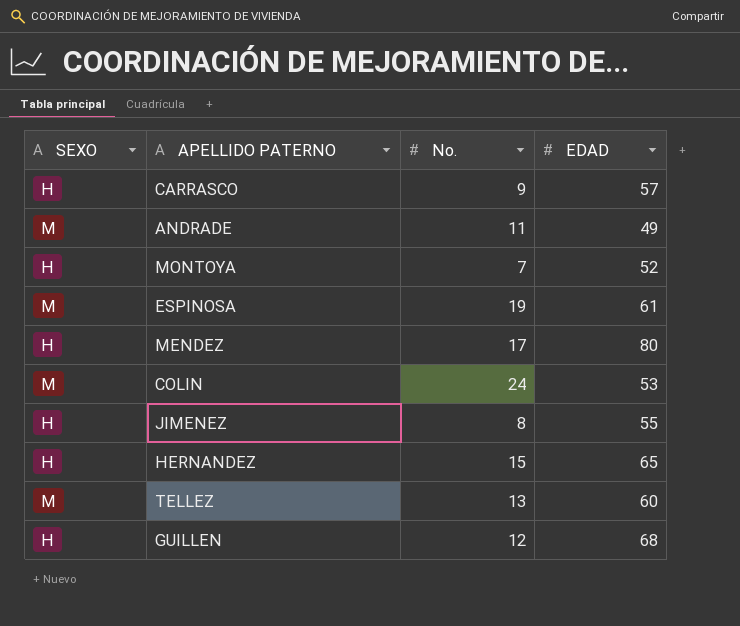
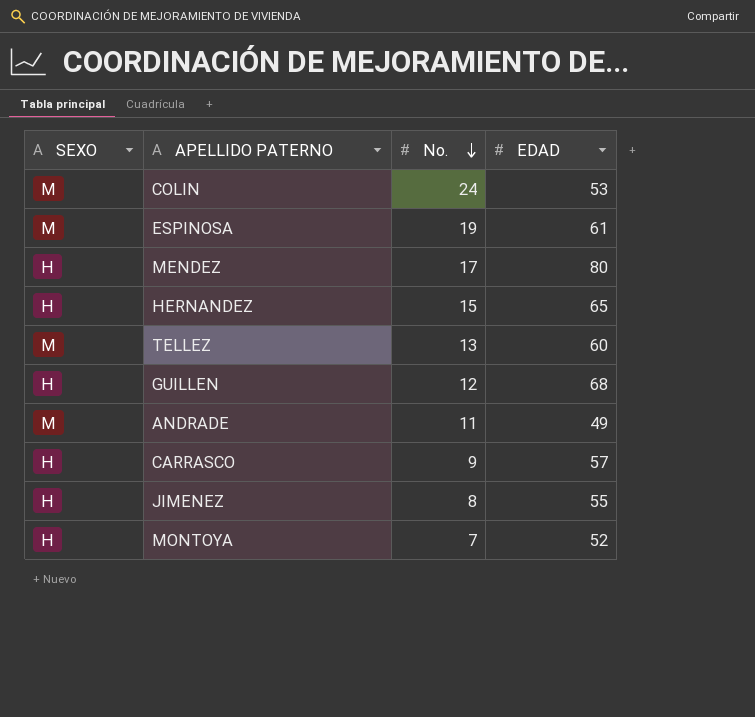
row order: none -> No. descending

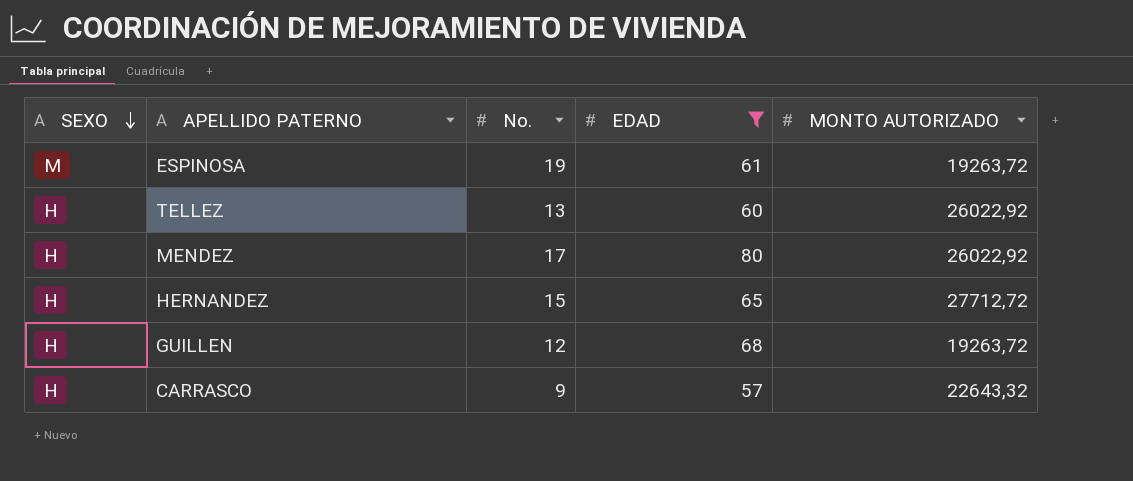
filter: none -> EDAD >= 57
row order: No. descending -> SEXO descending
column MONTO AUTORIZADO | position: none -> 5
TELLEZ | SEXO: M -> H

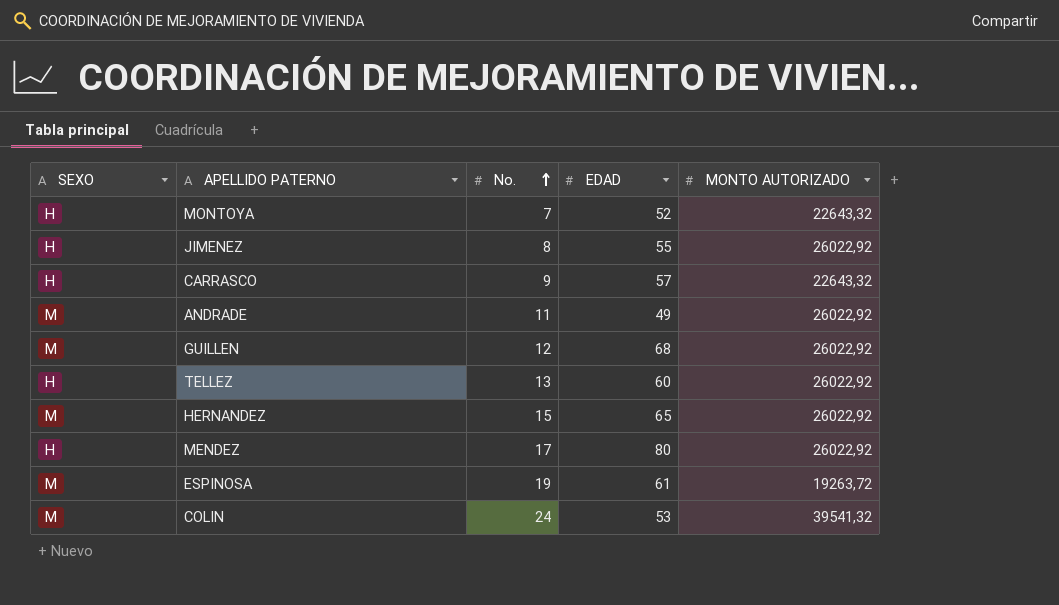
filter: EDAD >= 57 -> none
row order: SEXO descending -> No. ascending
GUILLEN | SEXO: H -> M
GUILLEN | MONTO AUTORIZADO: 19263,72 -> 26022,92
HERNANDEZ | SEXO: H -> M
HERNANDEZ | MONTO AUTORIZADO: 27712,72 -> 26022,92

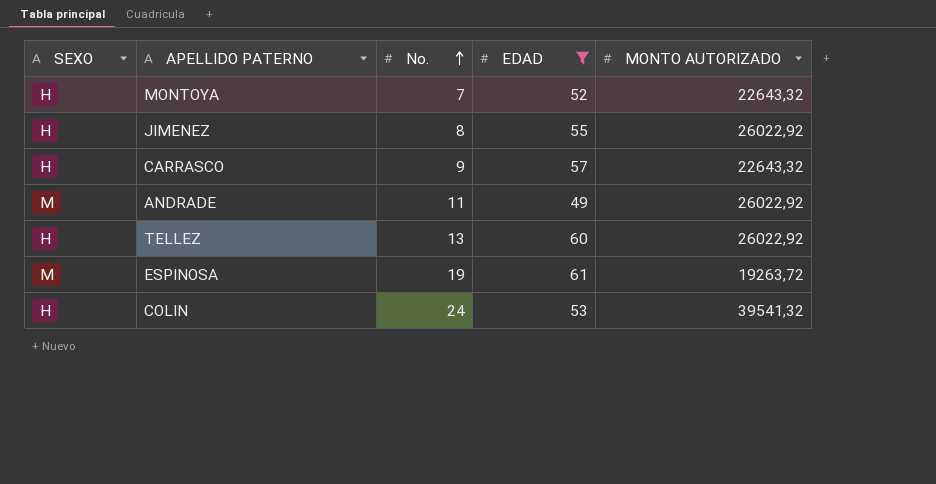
filter: none -> EDAD <= 61
COLIN | SEXO: M -> H

